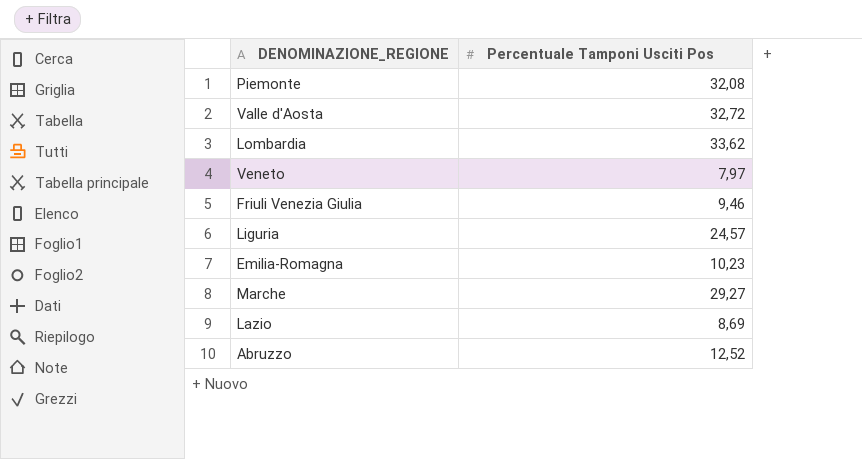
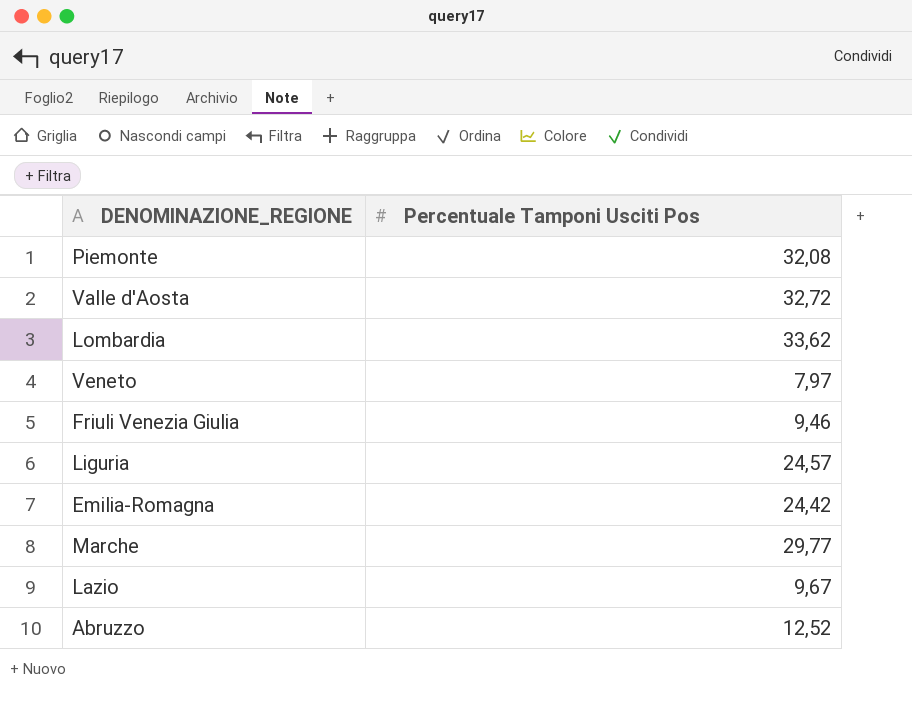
Emilia-Romagna | Percentuale Tamponi Usciti Pos: 10,23 -> 24,42
Marche | Percentuale Tamponi Usciti Pos: 29,27 -> 29,77
Lazio | Percentuale Tamponi Usciti Pos: 8,69 -> 9,67

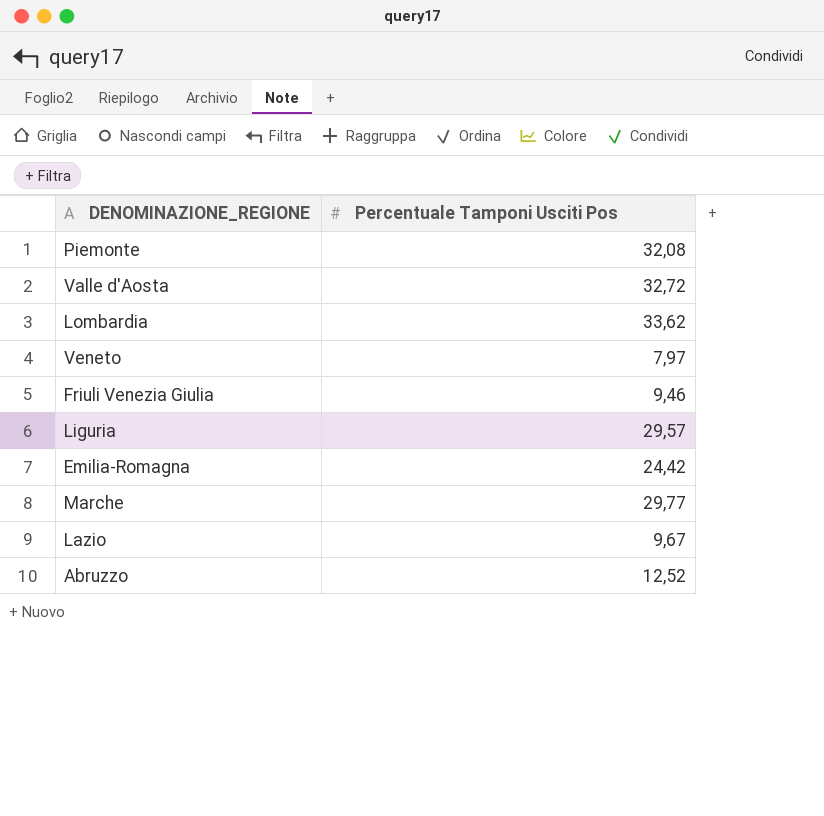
Liguria | Percentuale Tamponi Usciti Pos: 24,57 -> 29,57

